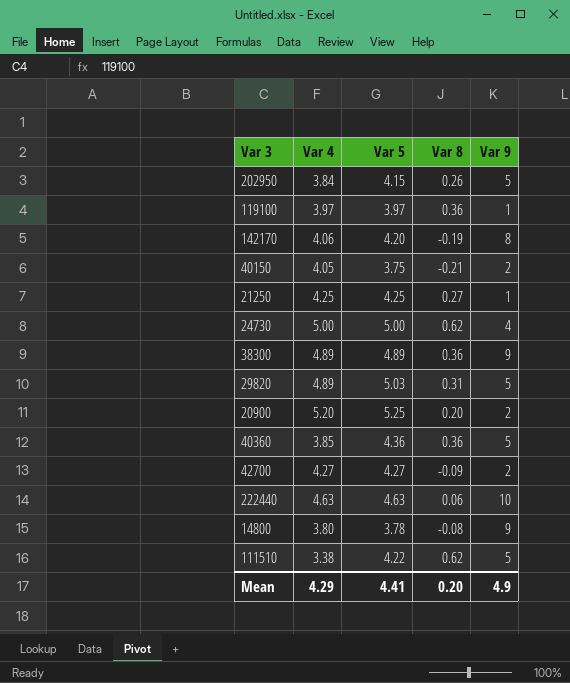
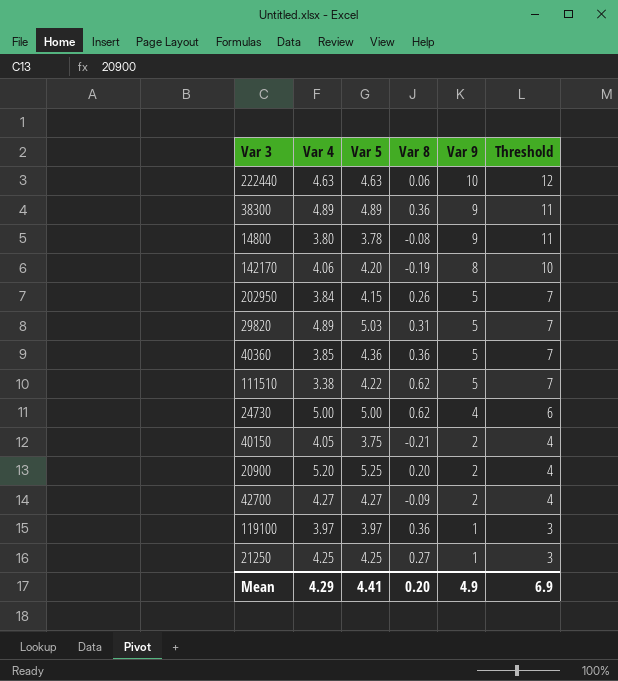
row order: none -> Var 9 descending
column Threshold | formula: none -> [Var 9] + 2

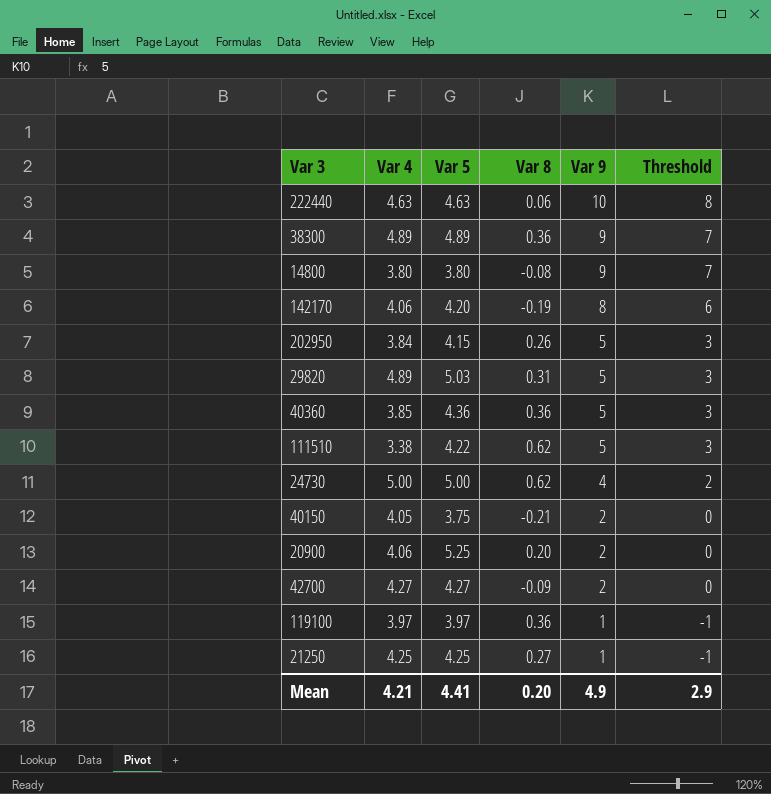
column Threshold | formula: [Var 9] + 2 -> [Var 9] - 2
14800 | Var 5: 3.78 -> 3.80
20900 | Var 4: 5.20 -> 4.06
Mean | Var 4: 4.29 -> 4.21
Mean | Threshold: 6.9 -> 2.9

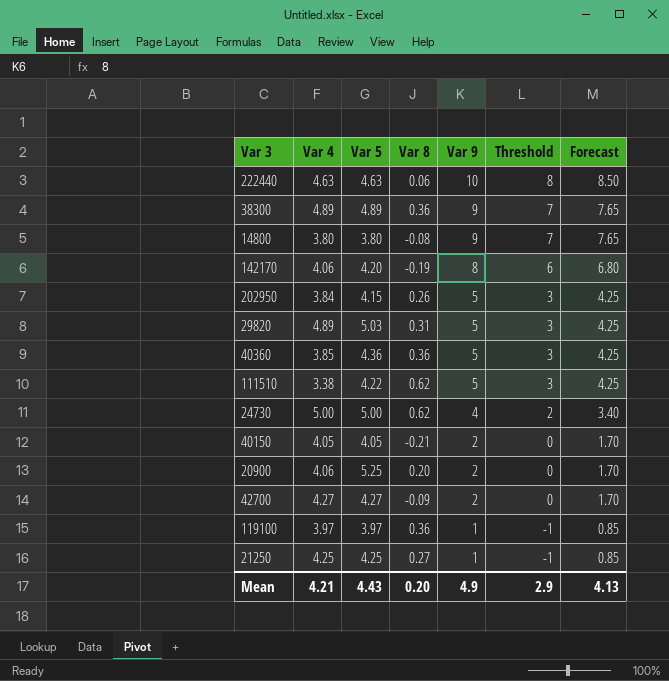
column Forecast | formula: none -> [Var 9] * 0.85
40150 | Var 5: 3.75 -> 4.05
Mean | Var 5: 4.41 -> 4.43

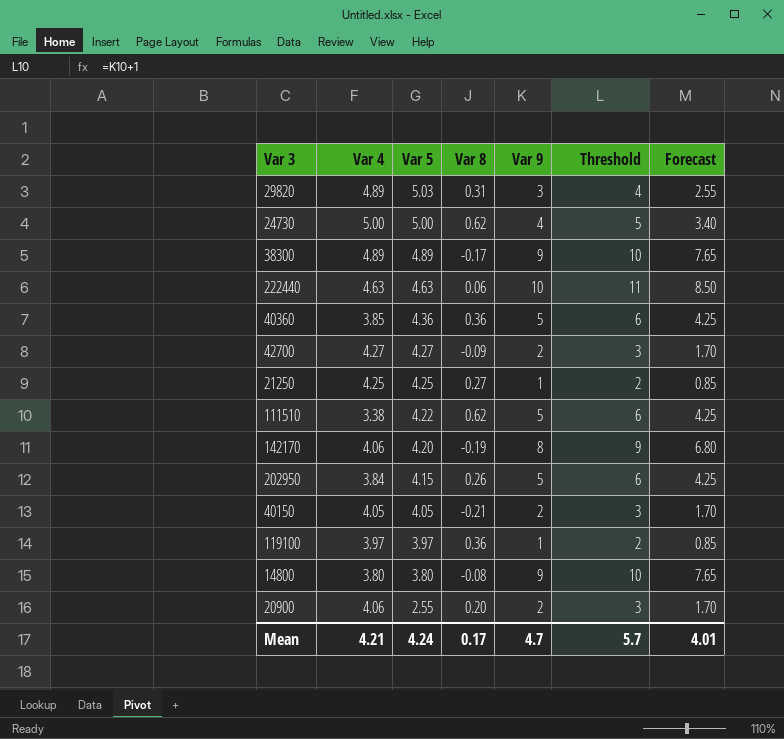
row order: Var 9 descending -> Var 5 descending
column Threshold | formula: [Var 9] - 2 -> [Var 9] + 1
29820 | Var 9: 5 -> 3
29820 | Forecast: 4.25 -> 2.55
38300 | Var 8: 0.36 -> -0.17
20900 | Var 5: 5.25 -> 2.55
Mean | Var 5: 4.43 -> 4.24
Mean | Var 8: 0.20 -> 0.17
Mean | Var 9: 4.9 -> 4.7
Mean | Threshold: 2.9 -> 5.7
Mean | Forecast: 4.13 -> 4.01

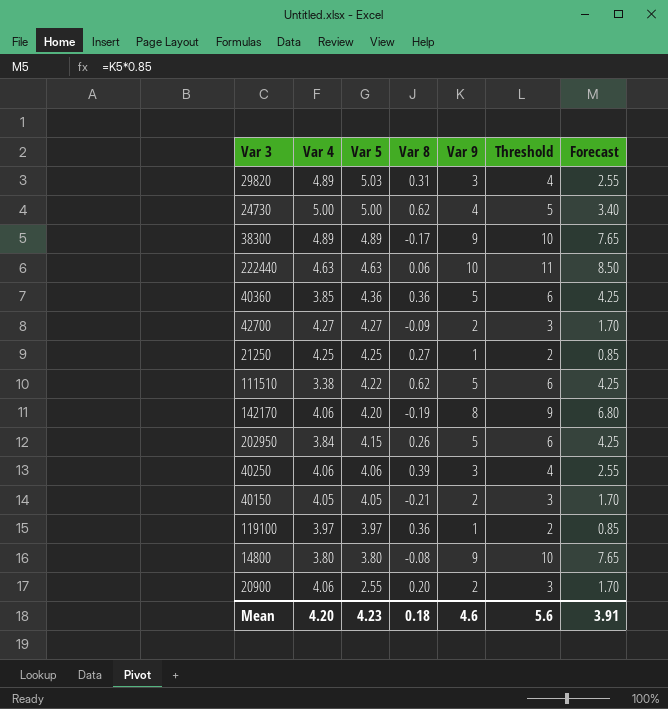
row 40250: none -> 4.06 | 4.06 | 0.39 | 3 | 4 | 2.55
Mean | Var 4: 4.21 -> 4.20
Mean | Var 5: 4.24 -> 4.23
Mean | Var 8: 0.17 -> 0.18
Mean | Var 9: 4.7 -> 4.6
Mean | Threshold: 5.7 -> 5.6
Mean | Forecast: 4.01 -> 3.91

